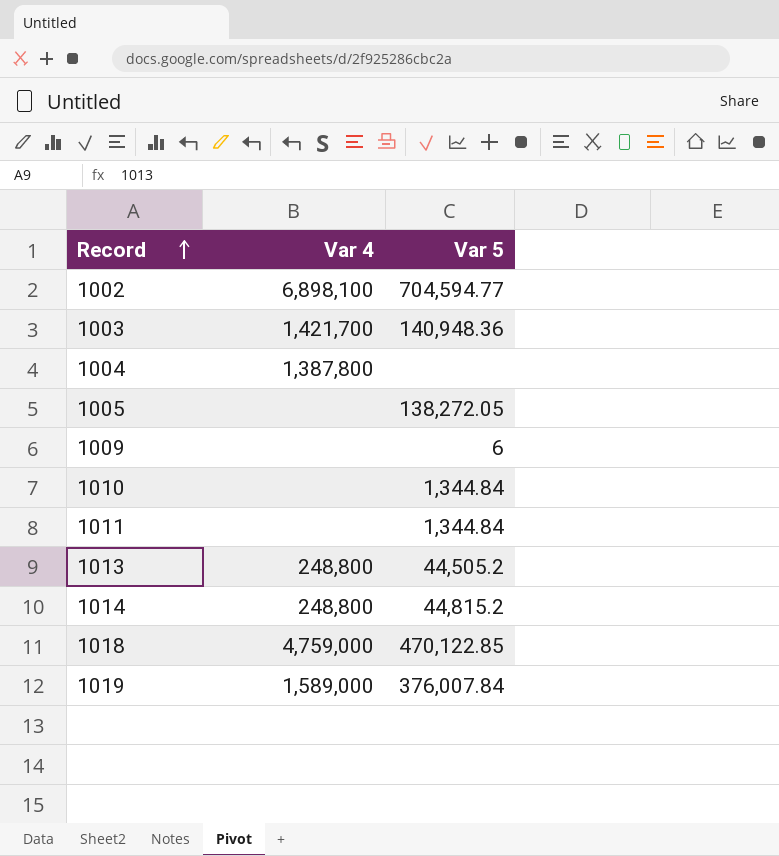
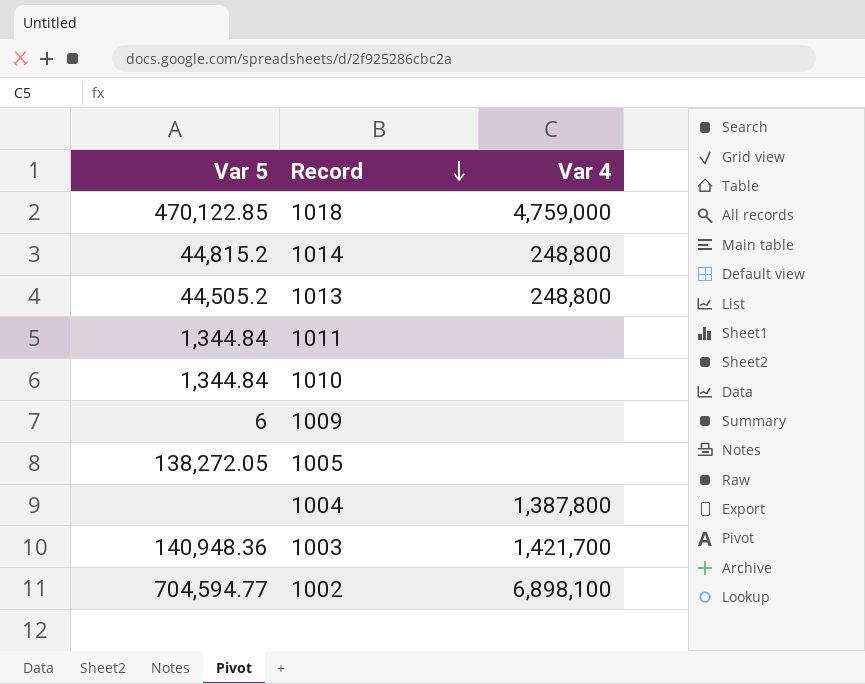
row order: Record ascending -> Record descending
column Var 5 | position: 3 -> 1
row 1019: 1,589,000 | 376,007.84 -> none

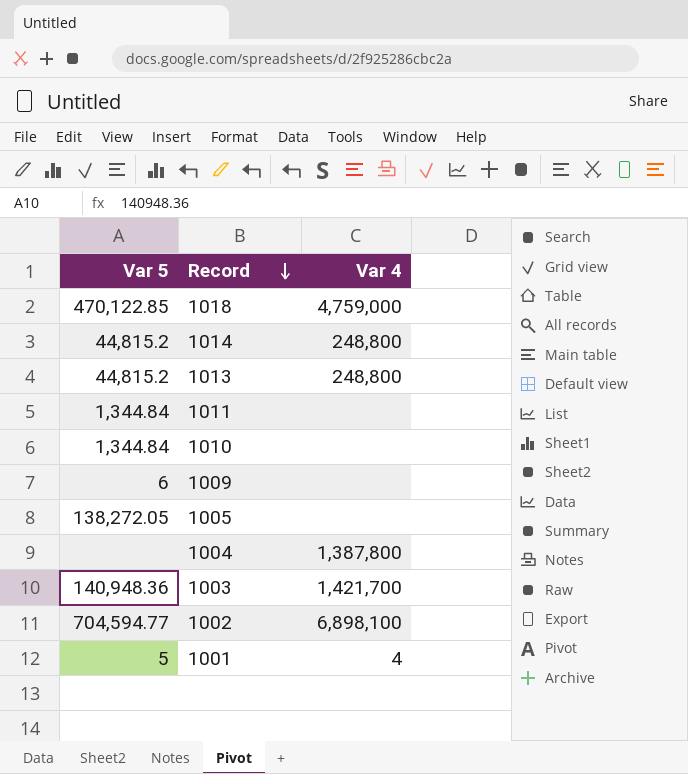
1013 | Var 5: 44,505.2 -> 44,815.2
row 1001: none -> 5 | 4

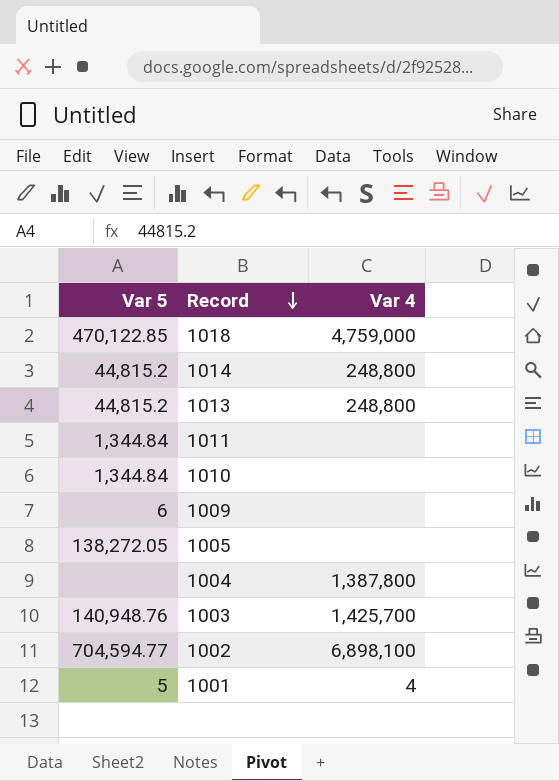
1003 | Var 5: 140,948.36 -> 140,948.76
1003 | Var 4: 1,421,700 -> 1,425,700

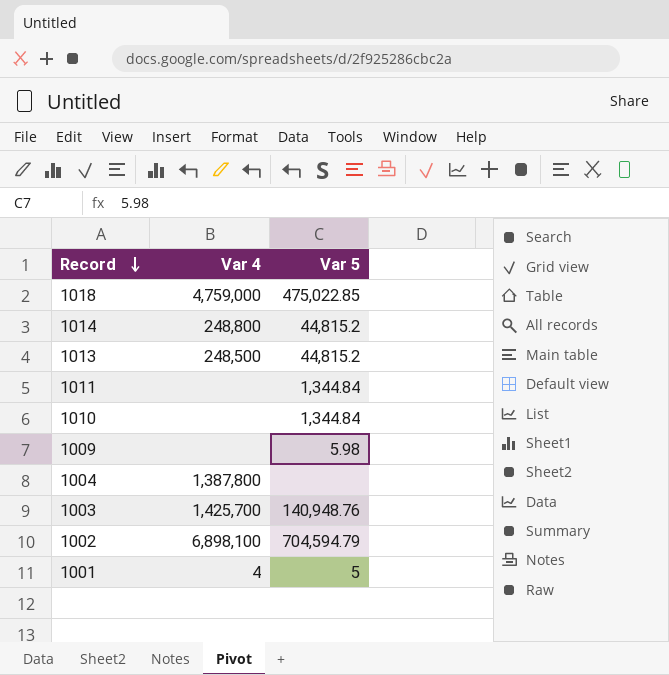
column Var 5 | position: 1 -> 3
row 1005: 138,272.05 | none -> none
1018 | Var 5: 470,122.85 -> 475,022.85
1013 | Var 4: 248,800 -> 248,500
1009 | Var 5: 6 -> 5.98
1002 | Var 5: 704,594.77 -> 704,594.79

